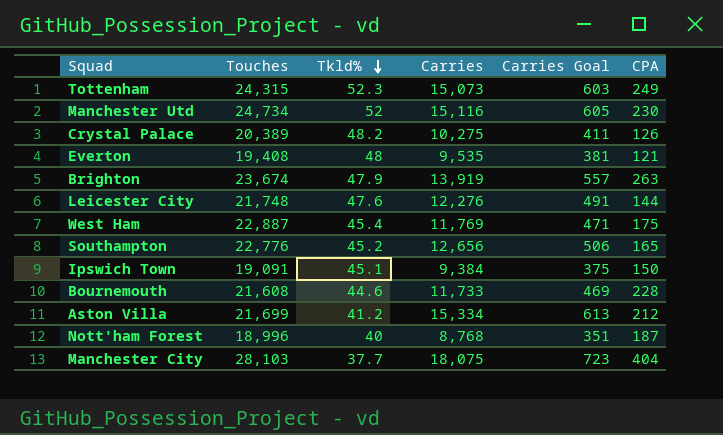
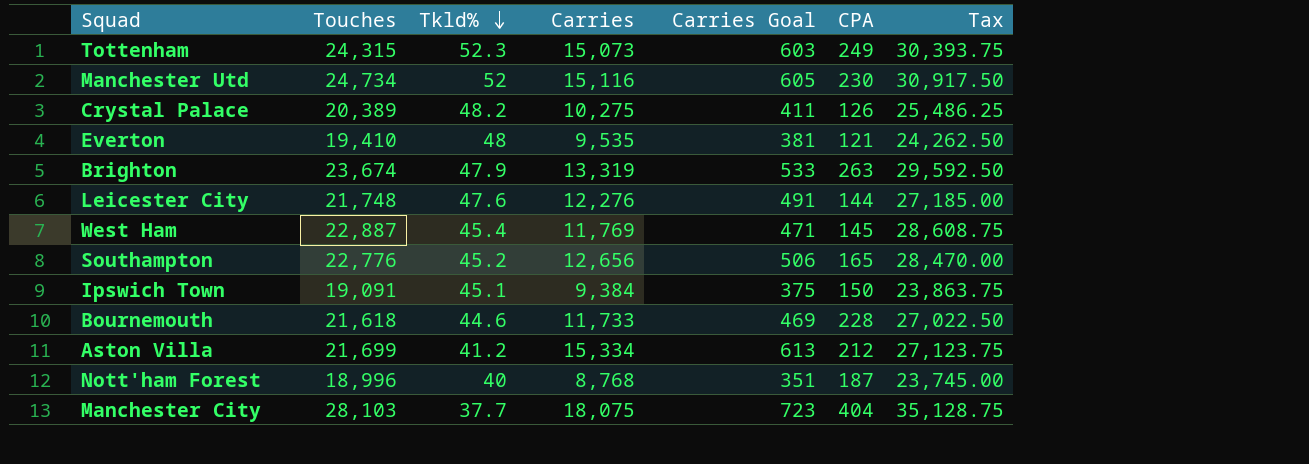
column Tax | formula: none -> [Touches] * 1.25
Everton | Touches: 19,408 -> 19,410
Brighton | Carries: 13,919 -> 13,319
Brighton | Carries Goal: 557 -> 533
West Ham | CPA: 175 -> 145
Bournemouth | Touches: 21,608 -> 21,618

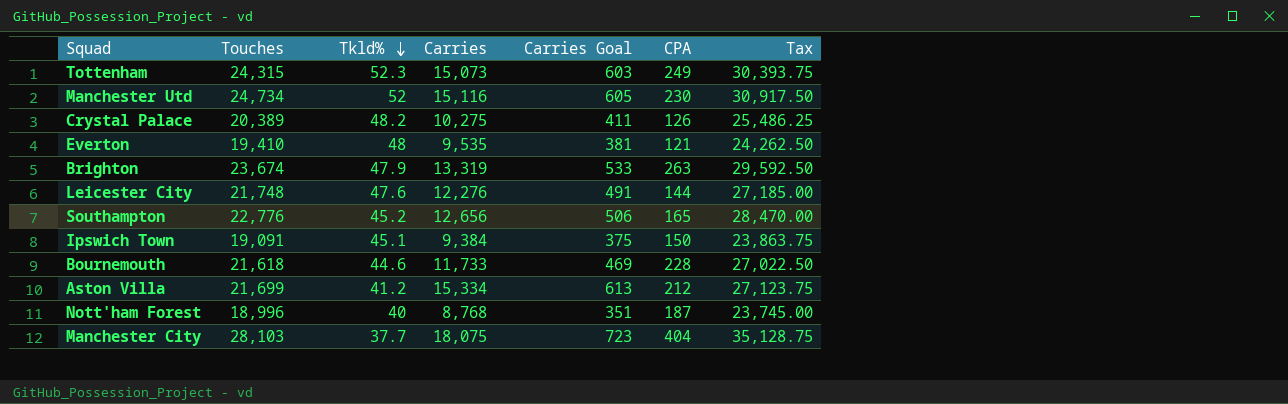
row West Ham: 22,887 | 45.4 | 11,769 | 471 | 145 | 28,608.75 -> none

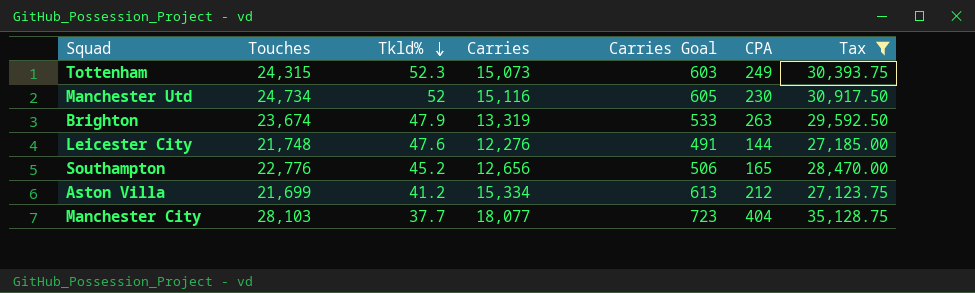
filter: none -> Tax >= 27,123.75
Manchester City | Carries: 18,075 -> 18,077

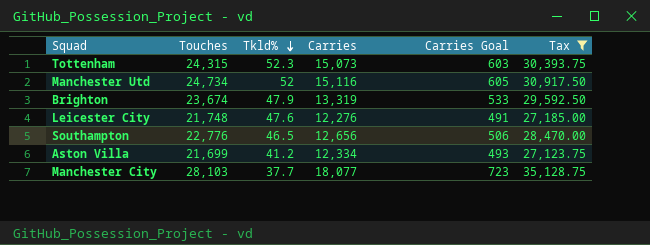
column CPA | position: 6 -> none
Southampton | Tkld%: 45.2 -> 46.5
Aston Villa | Carries: 15,334 -> 12,334
Aston Villa | Carries Goal: 613 -> 493

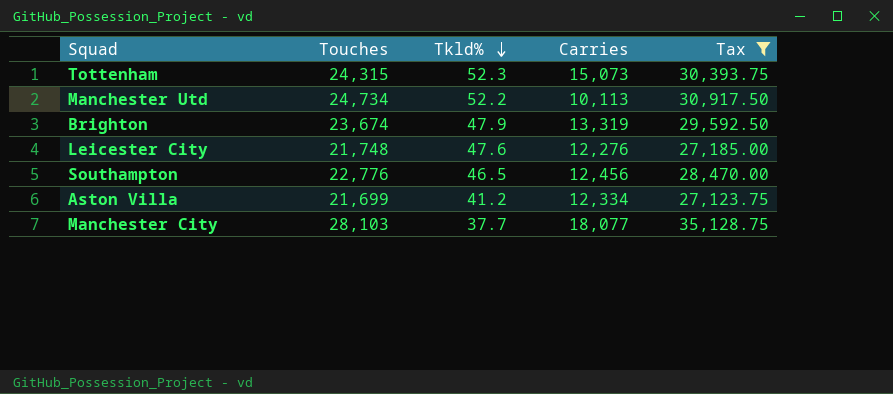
column Carries Goal | formula: [Carries] * 0.04 -> none
Manchester Utd | Tkld%: 52 -> 52.2
Manchester Utd | Carries: 15,116 -> 10,113
Southampton | Carries: 12,656 -> 12,456

